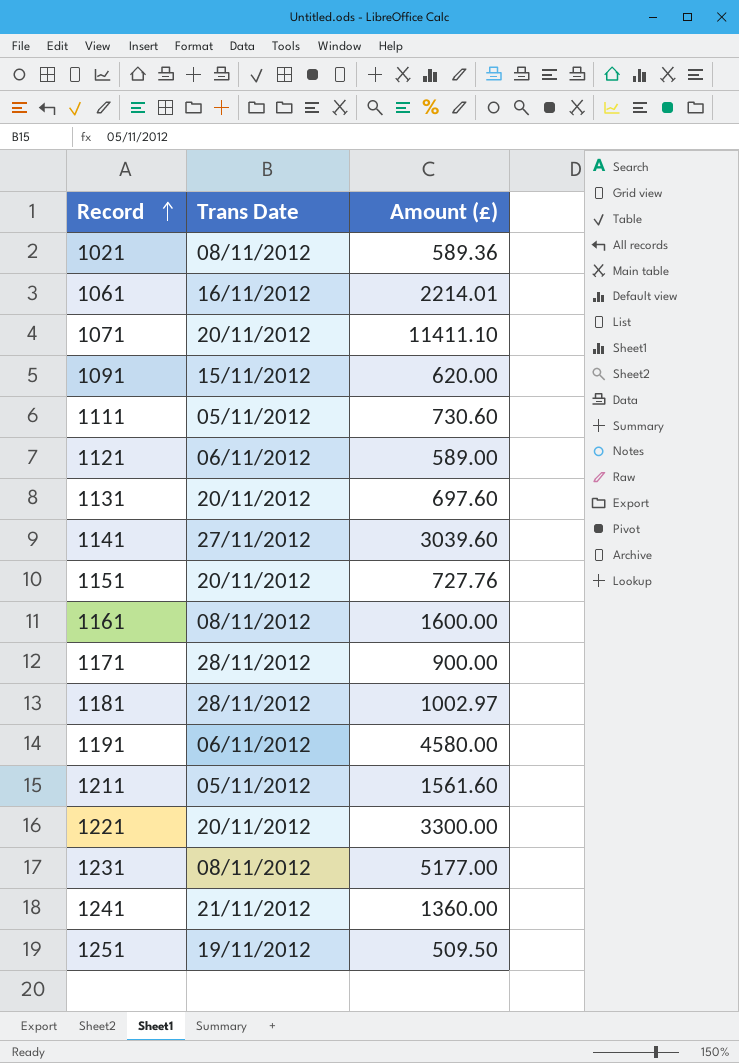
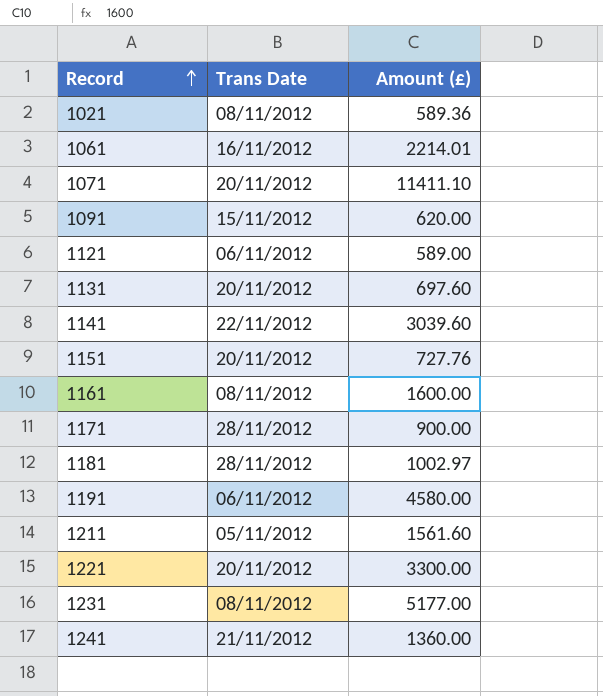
row 1111: 05/11/2012 | 730.60 -> none
row 1251: 19/11/2012 | 509.50 -> none
1141 | Trans Date: 27/11/2012 -> 22/11/2012

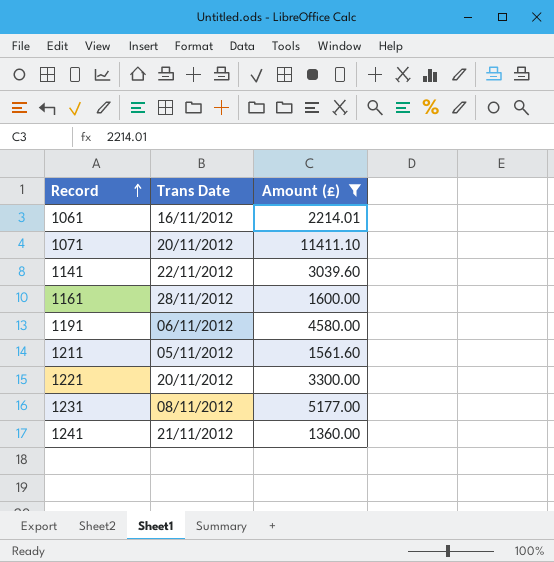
filter: none -> Amount (£) >= 1360.00
1161 | Trans Date: 08/11/2012 -> 28/11/2012

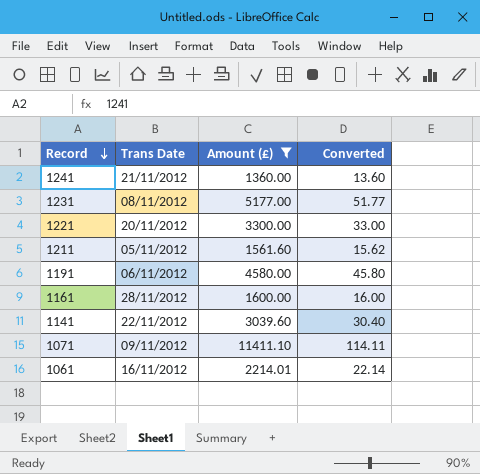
row order: Record ascending -> Record descending
column Converted | formula: none -> [Amount (£)] * 0.01
1071 | Trans Date: 20/11/2012 -> 09/11/2012

